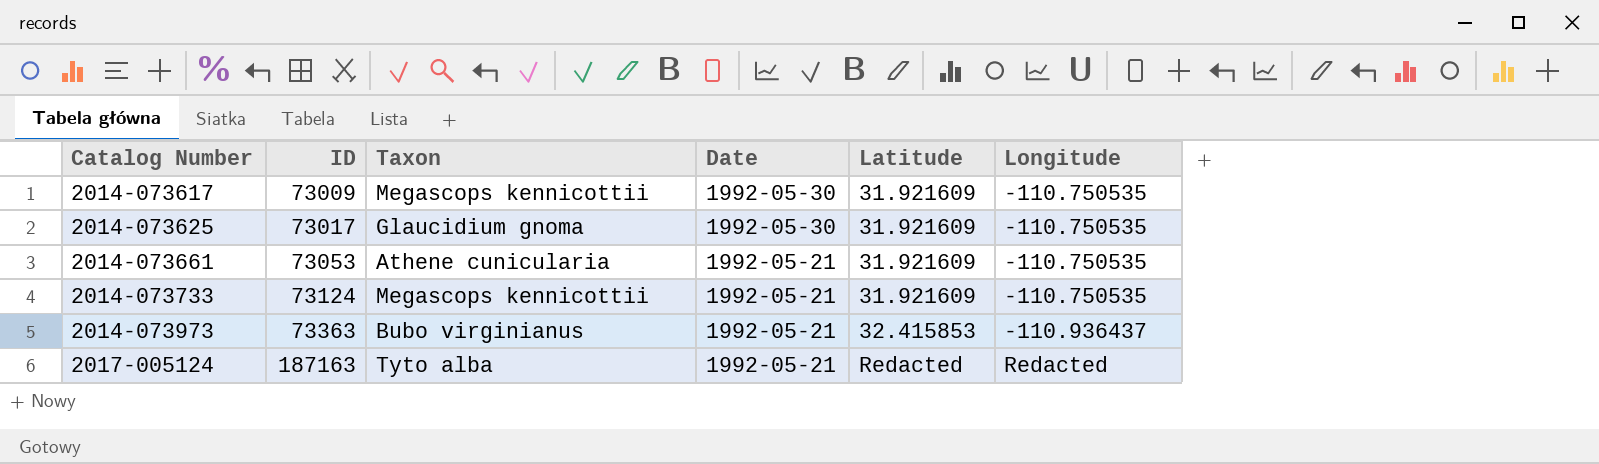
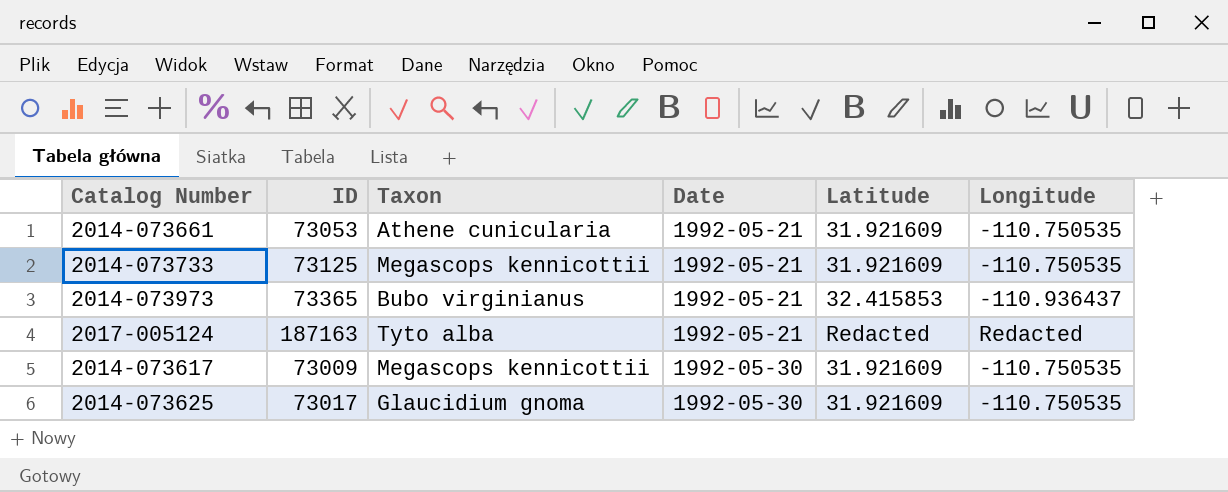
row order: Catalog Number ascending -> Date ascending
2014-073733 | ID: 73124 -> 73125
2014-073973 | ID: 73363 -> 73365

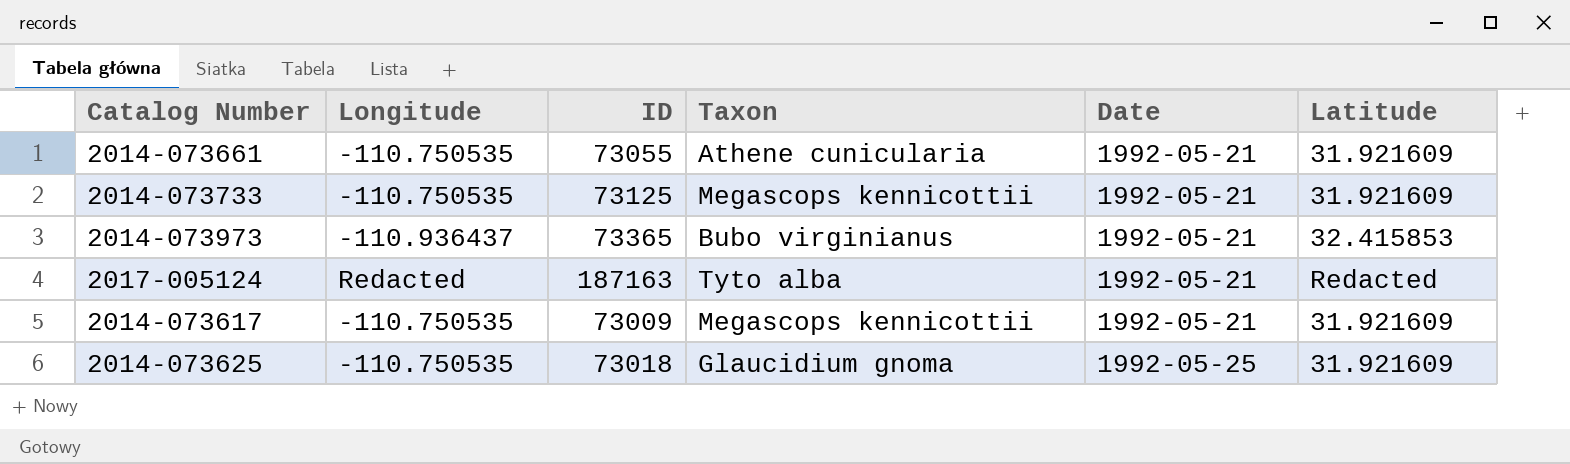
column Longitude | position: 6 -> 2
2014-073661 | ID: 73053 -> 73055
2014-073617 | Date: 1992-05-30 -> 1992-05-21
2014-073625 | ID: 73017 -> 73018
2014-073625 | Date: 1992-05-30 -> 1992-05-25

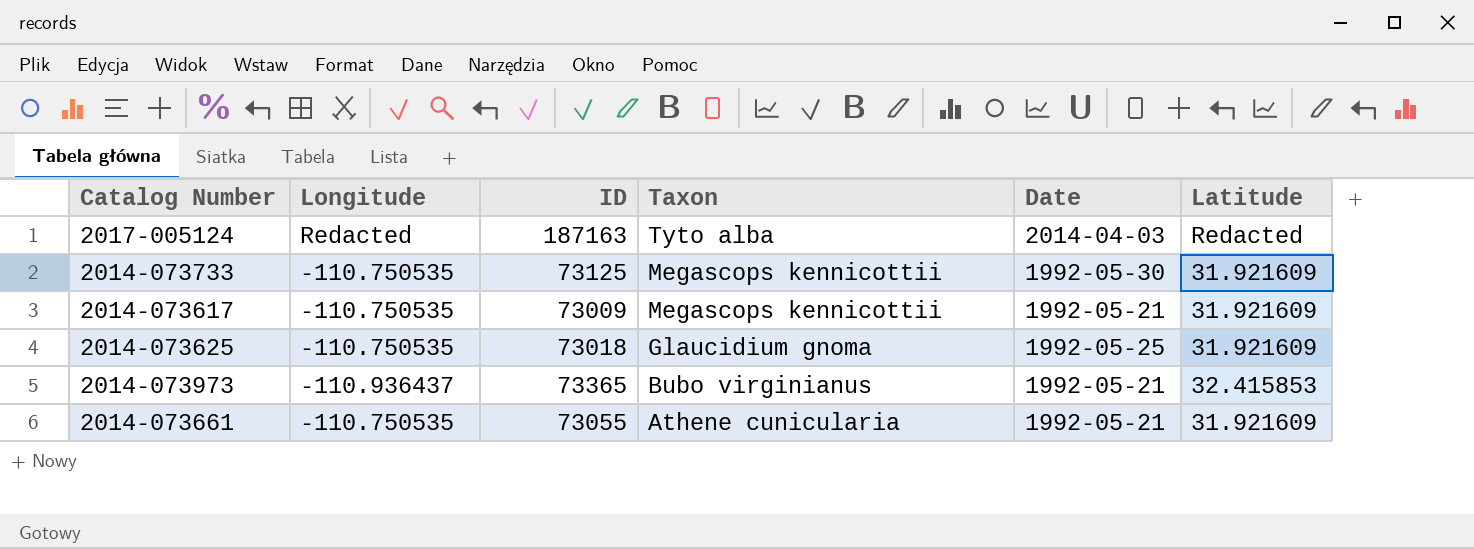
row order: Date ascending -> Taxon descending
2017-005124 | Date: 1992-05-21 -> 2014-04-03
2014-073733 | Date: 1992-05-21 -> 1992-05-30

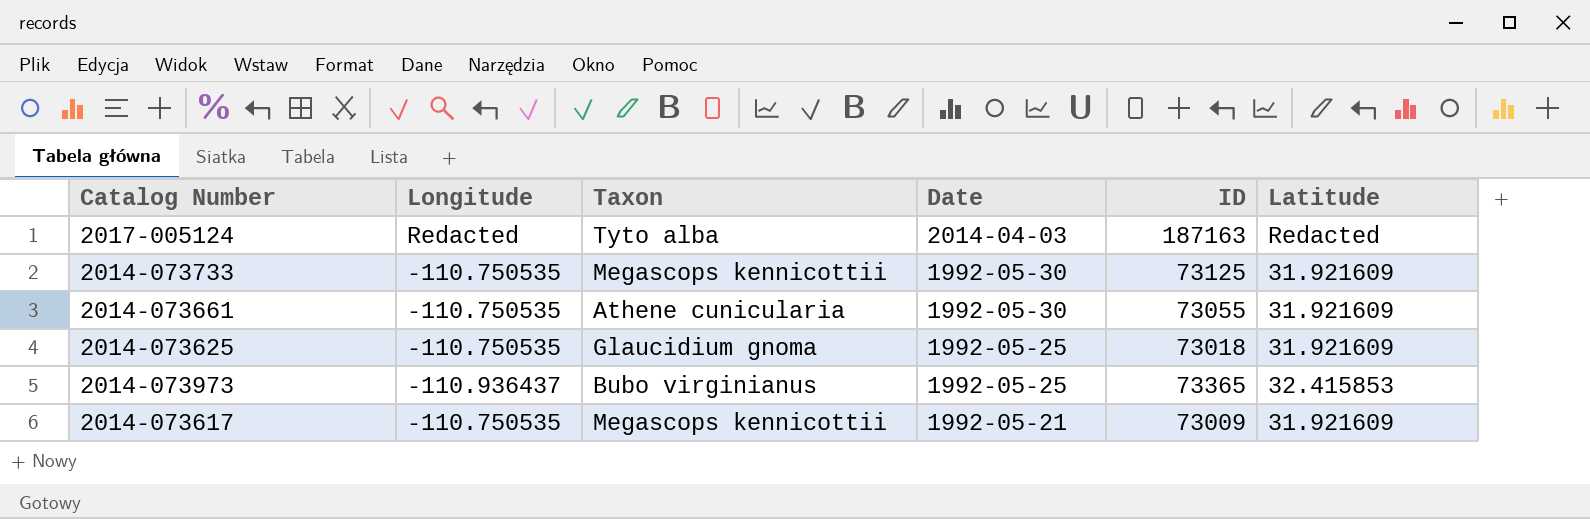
row order: Taxon descending -> Date descending
column ID | position: 3 -> 5
2014-073661 | Date: 1992-05-21 -> 1992-05-30
2014-073973 | Date: 1992-05-21 -> 1992-05-25

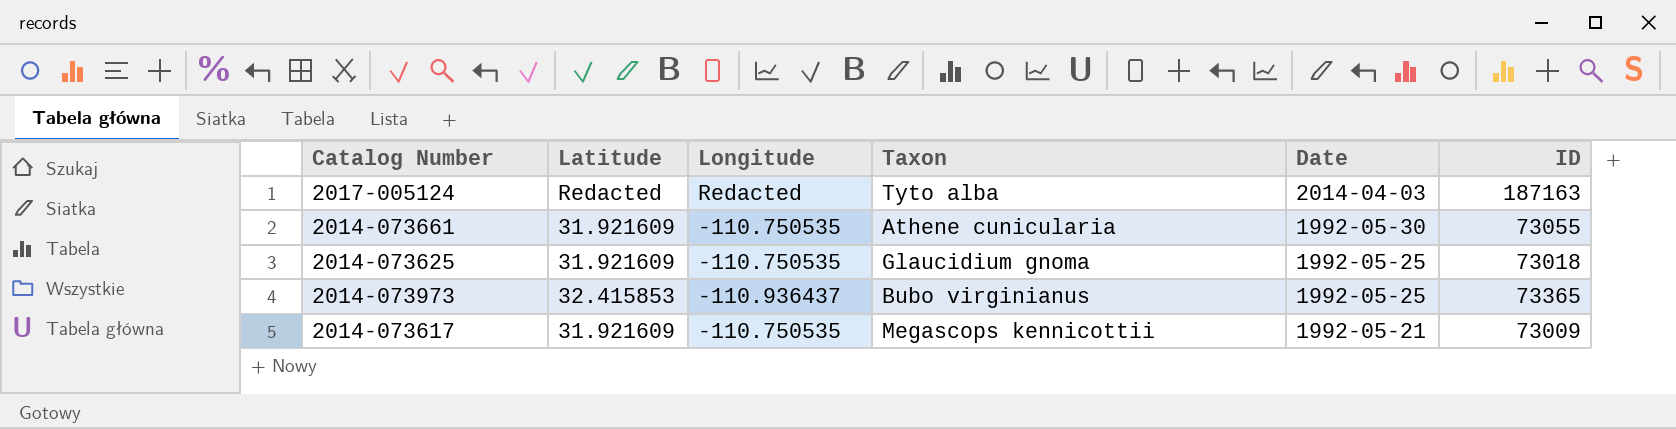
column Latitude | position: 6 -> 2
row 2014-073733: -110.750535 | Megascops kennicottii | 1992-05-30 | 73125 | 31.921609 -> none

